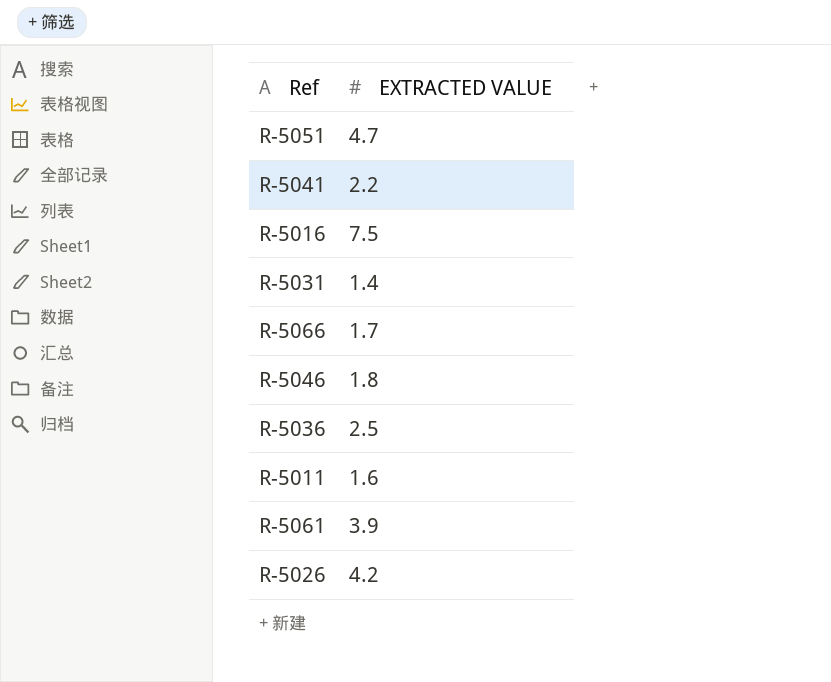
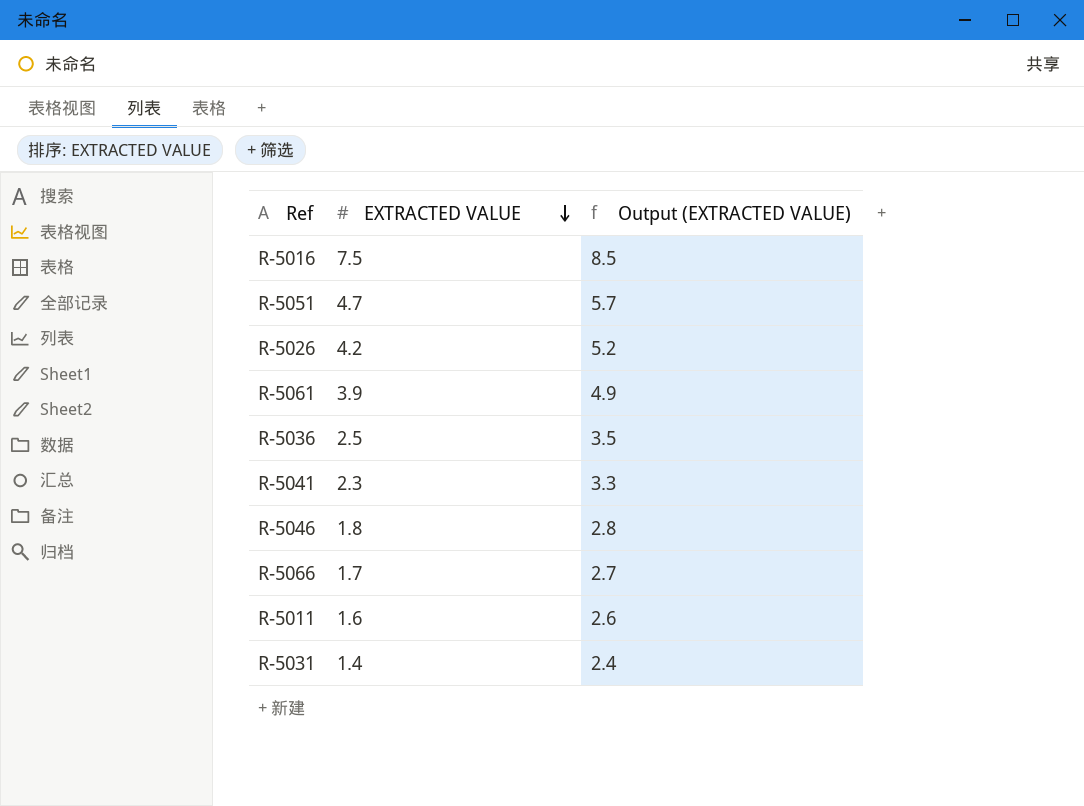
row order: none -> EXTRACTED VALUE descending
column Output (EXTRACTED VALUE) | formula: none -> [EXTRACTED VALUE] + 1
R-5041 | EXTRACTED VALUE: 2.2 -> 2.3

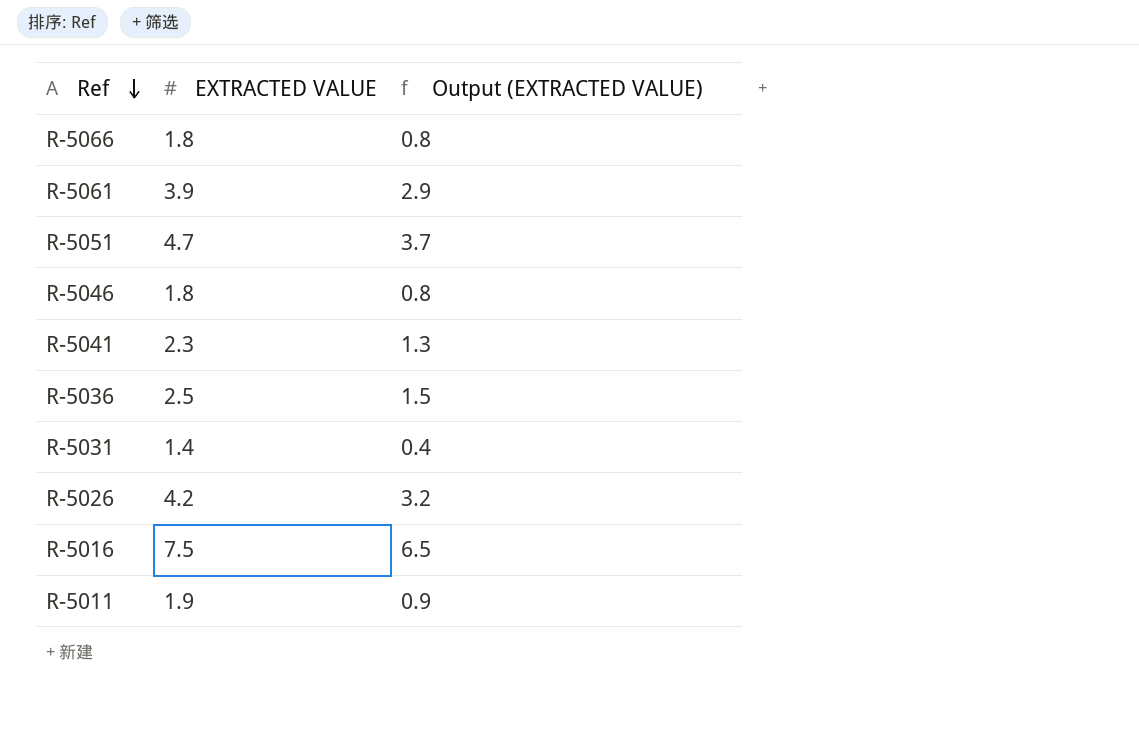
row order: EXTRACTED VALUE descending -> Ref descending
column Output (EXTRACTED VALUE) | formula: [EXTRACTED VALUE] + 1 -> [EXTRACTED VALUE] - 1
R-5066 | EXTRACTED VALUE: 1.7 -> 1.8
R-5011 | EXTRACTED VALUE: 1.6 -> 1.9

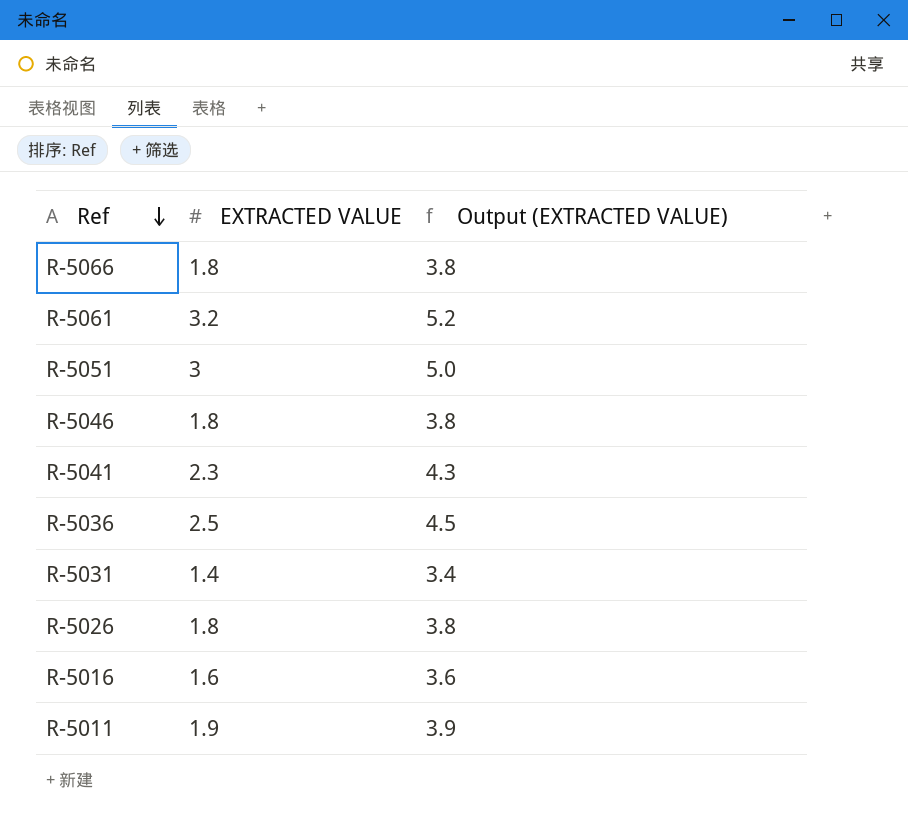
column Output (EXTRACTED VALUE) | formula: [EXTRACTED VALUE] - 1 -> [EXTRACTED VALUE] + 2
R-5061 | EXTRACTED VALUE: 3.9 -> 3.2
R-5051 | EXTRACTED VALUE: 4.7 -> 3
R-5026 | EXTRACTED VALUE: 4.2 -> 1.8
R-5016 | EXTRACTED VALUE: 7.5 -> 1.6

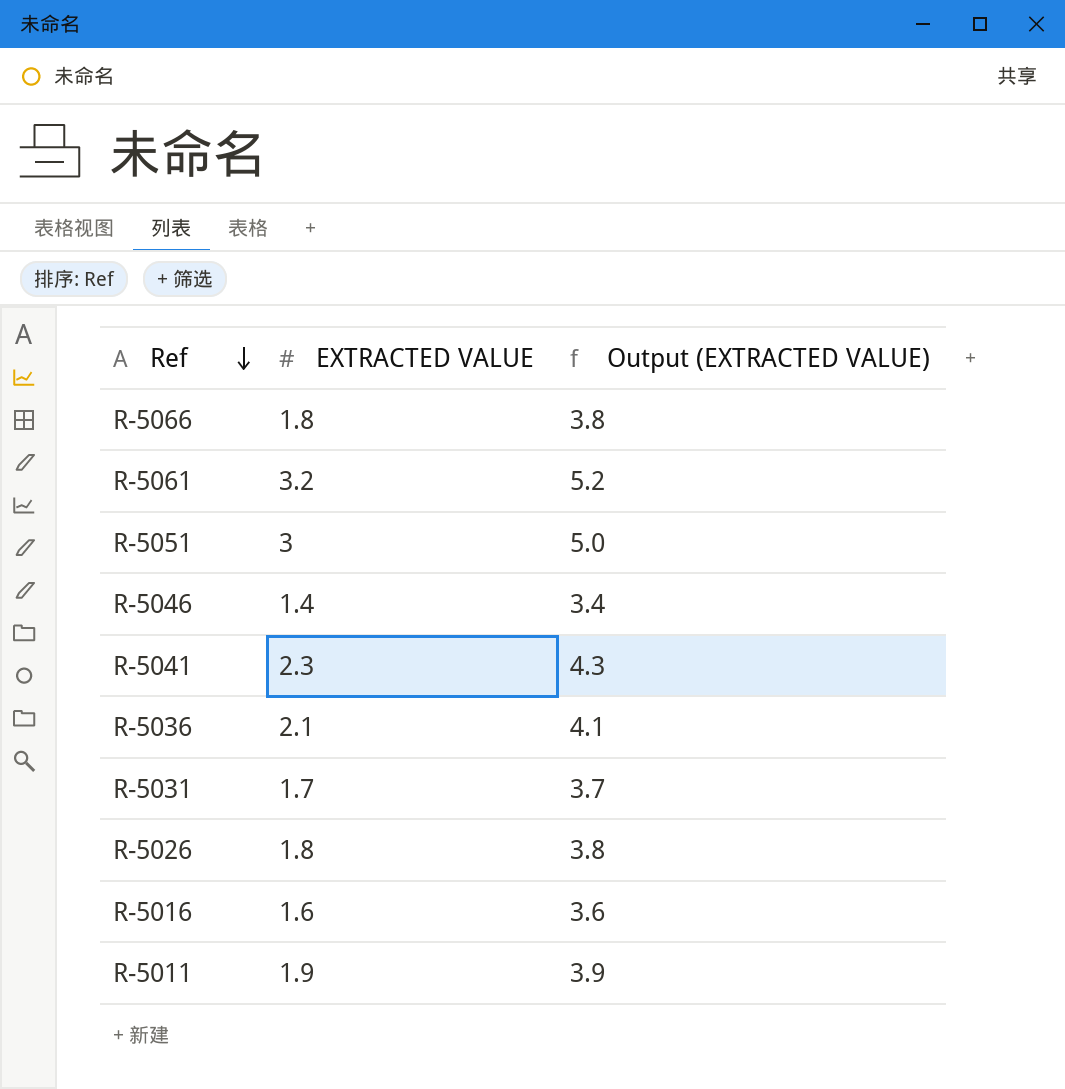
R-5046 | EXTRACTED VALUE: 1.8 -> 1.4
R-5046 | Output (EXTRACTED VALUE): 3.8 -> 3.4
R-5036 | EXTRACTED VALUE: 2.5 -> 2.1
R-5036 | Output (EXTRACTED VALUE): 4.5 -> 4.1
R-5031 | EXTRACTED VALUE: 1.4 -> 1.7
R-5031 | Output (EXTRACTED VALUE): 3.4 -> 3.7

